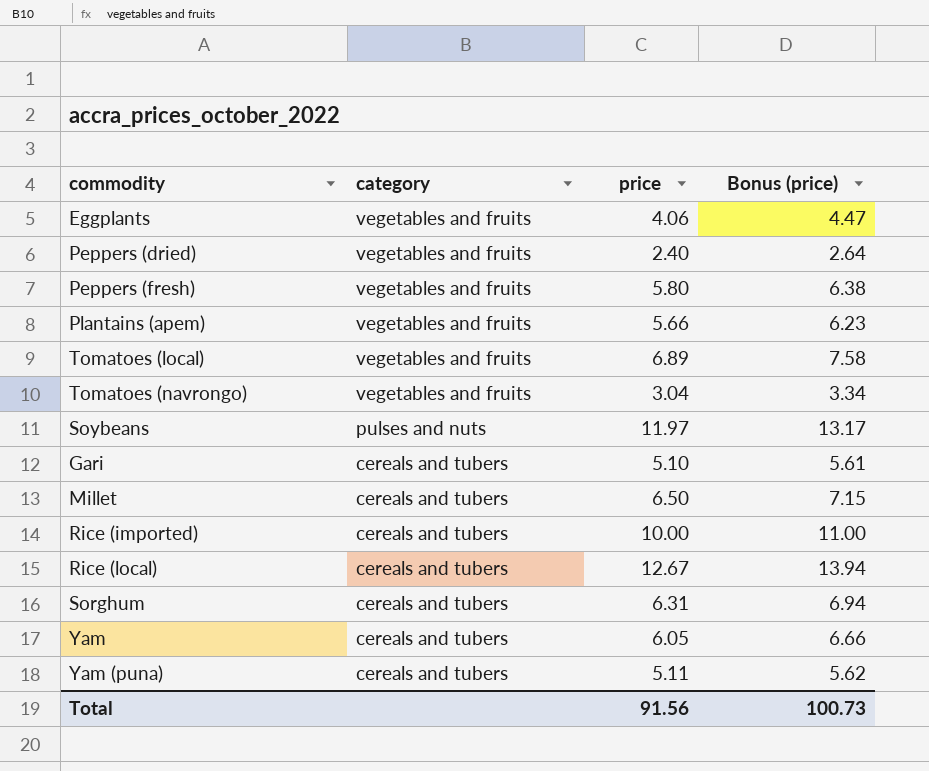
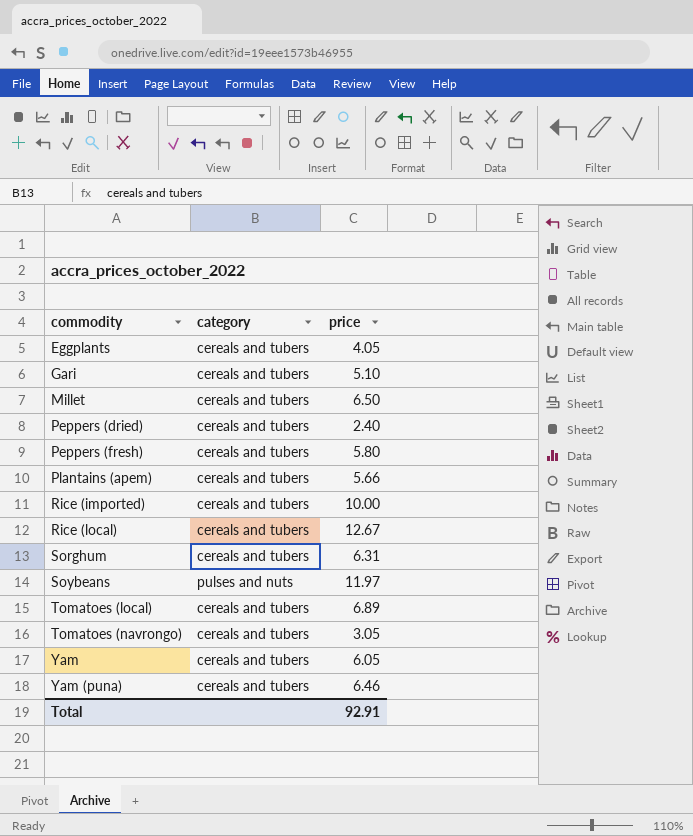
row order: category descending -> commodity ascending
column Bonus (price) | formula: [price] * 1.1 -> none
Eggplants | category: vegetables and fruits -> cereals and tubers
Eggplants | price: 4.06 -> 4.05
Peppers (dried) | category: vegetables and fruits -> cereals and tubers
Peppers (fresh) | category: vegetables and fruits -> cereals and tubers
Plantains (apem) | category: vegetables and fruits -> cereals and tubers
Tomatoes (local) | category: vegetables and fruits -> cereals and tubers
Tomatoes (navrongo) | category: vegetables and fruits -> cereals and tubers
Tomatoes (navrongo) | price: 3.04 -> 3.05
Yam (puna) | price: 5.11 -> 6.46
Total | price: 91.56 -> 92.91

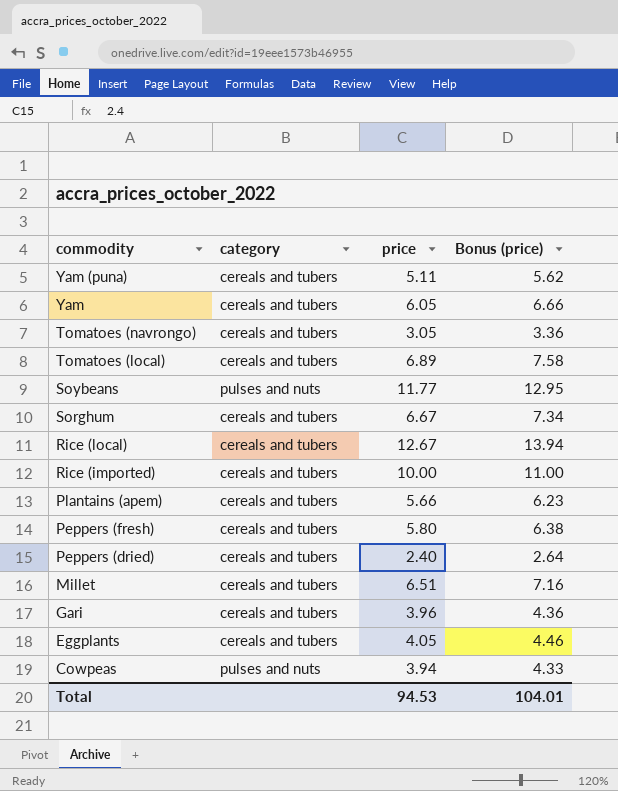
row order: commodity ascending -> commodity descending
column Bonus (price) | formula: none -> [price] * 1.1
Yam (puna) | price: 6.46 -> 5.11
Soybeans | price: 11.97 -> 11.77
Sorghum | price: 6.31 -> 6.67
Millet | price: 6.50 -> 6.51
Gari | price: 5.10 -> 3.96
row Cowpeas: none -> pulses and nuts | 3.94 | 4.33
Total | price: 92.91 -> 94.53

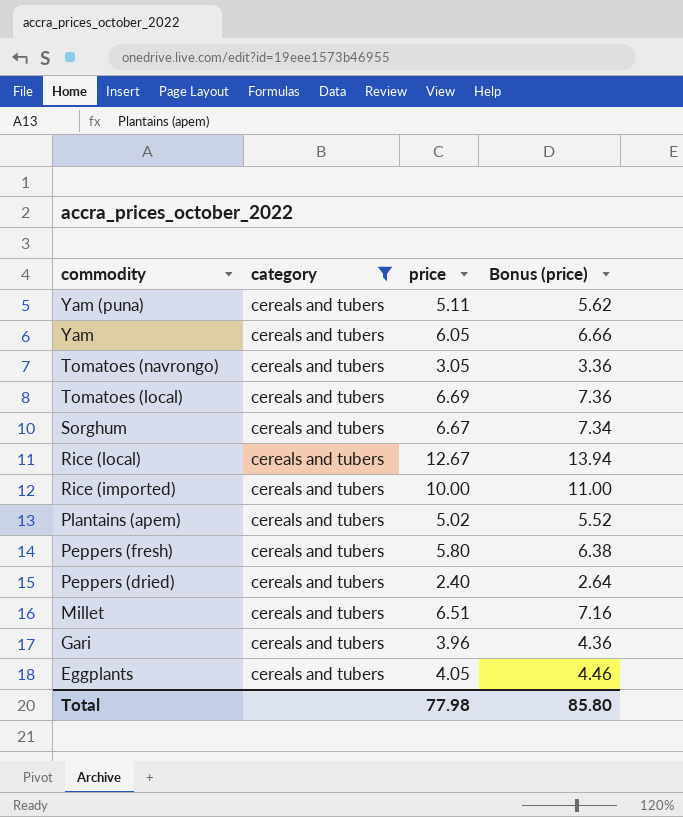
filter: none -> category = cereals and tubers
Tomatoes (local) | price: 6.89 -> 6.69
Tomatoes (local) | Bonus (price): 7.58 -> 7.36
Plantains (apem) | price: 5.66 -> 5.02
Plantains (apem) | Bonus (price): 6.23 -> 5.52
Total | price: 94.53 -> 77.98
Total | Bonus (price): 104.01 -> 85.80

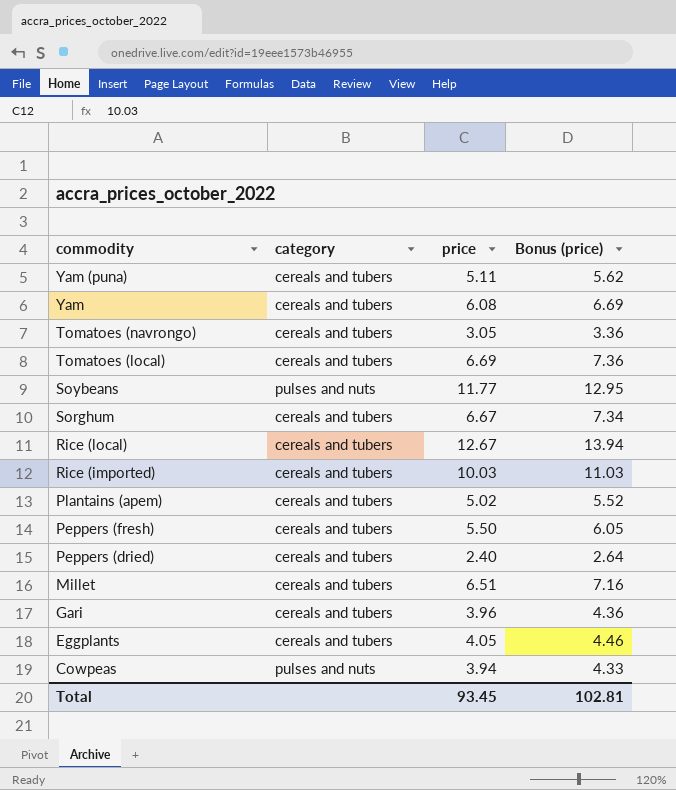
filter: category = cereals and tubers -> none
Yam | price: 6.05 -> 6.08
Yam | Bonus (price): 6.66 -> 6.69
Rice (imported) | price: 10.00 -> 10.03
Rice (imported) | Bonus (price): 11.00 -> 11.03
Peppers (fresh) | price: 5.80 -> 5.50
Peppers (fresh) | Bonus (price): 6.38 -> 6.05
Total | price: 77.98 -> 93.45
Total | Bonus (price): 85.80 -> 102.81

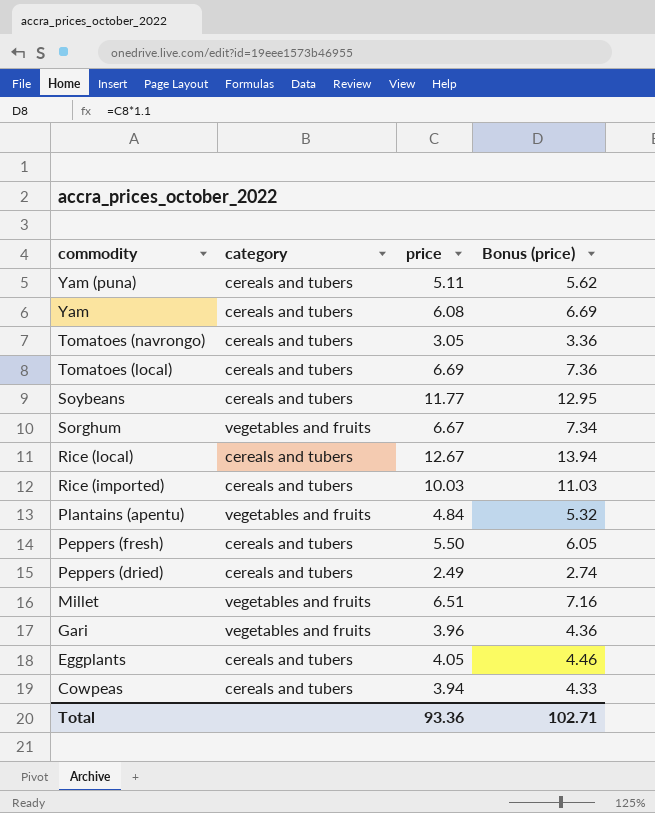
row Plantains (apem): cereals and tubers | 5.02 | 5.52 -> none
Soybeans | category: pulses and nuts -> cereals and tubers
Sorghum | category: cereals and tubers -> vegetables and fruits
row Plantains (apentu): none -> vegetables and fruits | 4.84 | 5.32
Peppers (dried) | price: 2.40 -> 2.49
Peppers (dried) | Bonus (price): 2.64 -> 2.74
Millet | category: cereals and tubers -> vegetables and fruits
Gari | category: cereals and tubers -> vegetables and fruits
Cowpeas | category: pulses and nuts -> cereals and tubers
Total | price: 93.45 -> 93.36
Total | Bonus (price): 102.81 -> 102.71

